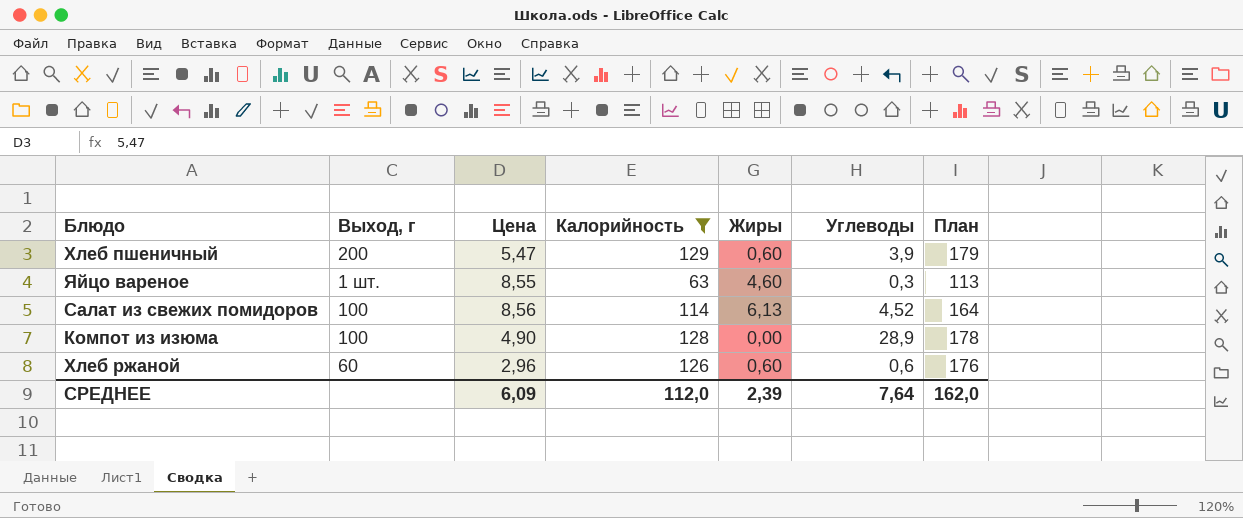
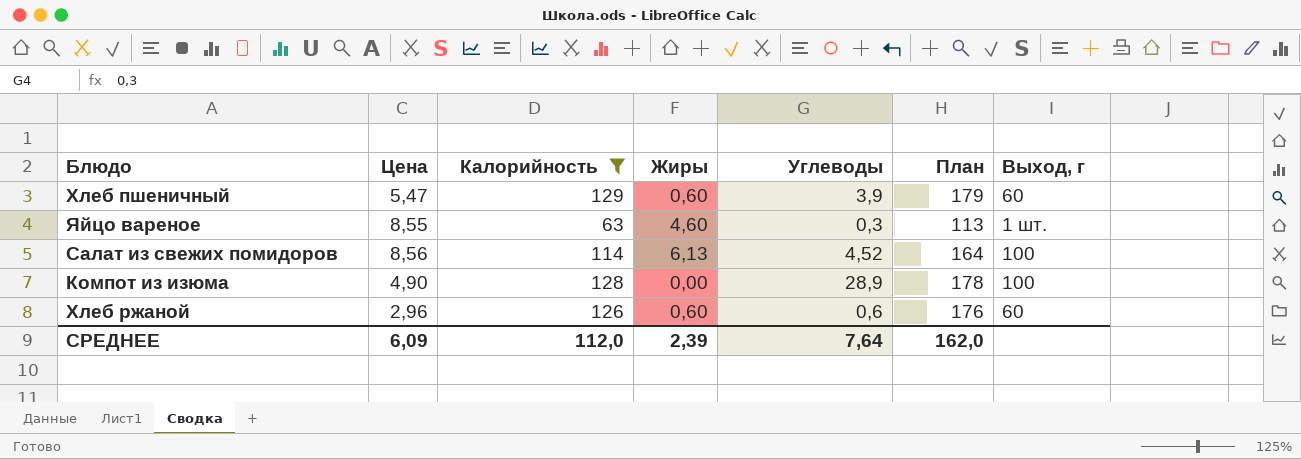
column Выход, г | position: 2 -> 7
Хлеб пшеничный | Выход, г: 200 -> 60

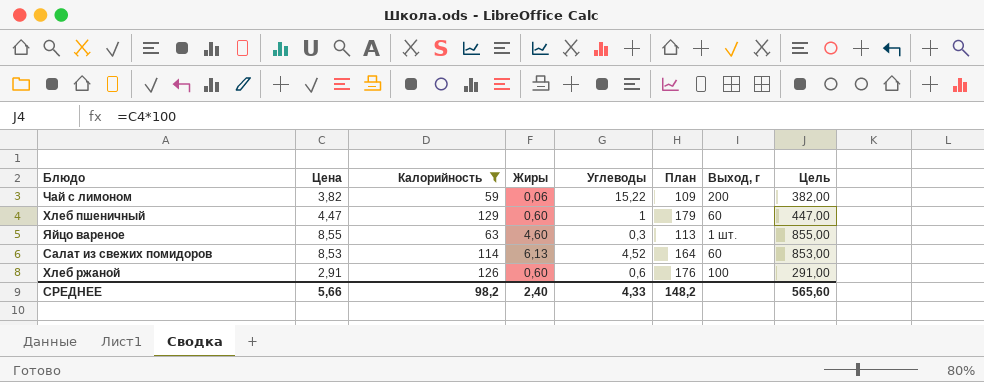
column Цель | formula: none -> [Цена] * 100
row Компот из изюма: 4,90 | 128 | 0,00 | 28,9 | 178 | 100 -> none
row Чай с лимоном: none -> 3,82 | 59 | 0,06 | 15,22 | 109 | 200 | 382,00
Хлеб пшеничный | Цена: 5,47 -> 4,47
Хлеб пшеничный | Углеводы: 3,9 -> 1
Салат из свежих помидоров | Цена: 8,56 -> 8,53
Салат из свежих помидоров | Выход, г: 100 -> 60
Хлеб ржаной | Цена: 2,96 -> 2,91
Хлеб ржаной | Выход, г: 60 -> 100
СРЕДНЕЕ | Цена: 6,09 -> 5,66
СРЕДНЕЕ | Калорийность: 112,0 -> 98,2
СРЕДНЕЕ | Жиры: 2,39 -> 2,40
СРЕДНЕЕ | Углеводы: 7,64 -> 4,33
СРЕДНЕЕ | План: 162,0 -> 148,2

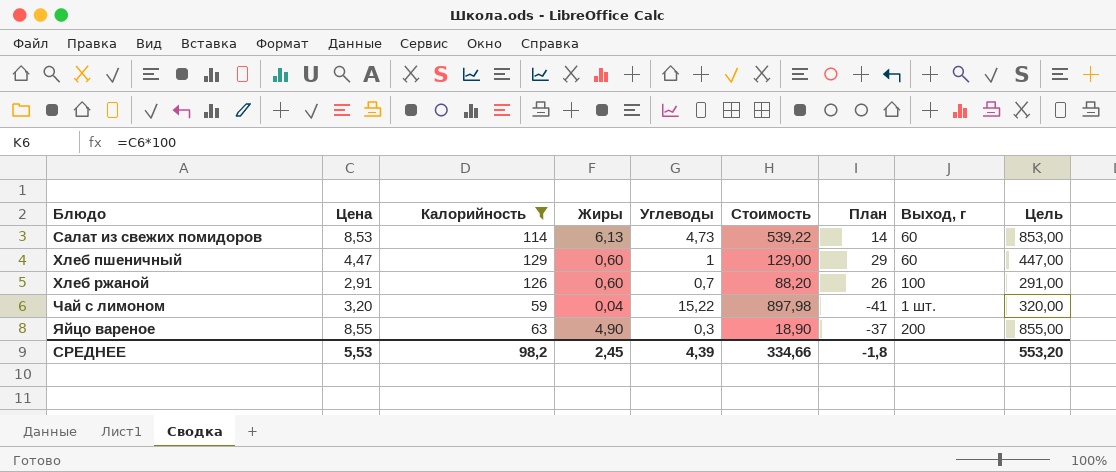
row order: none -> Блюдо ascending
column Стоимость | formula: none -> [Калорийность] * [Углеводы]
column План | formula: [Калорийность] + 50 -> [Калорийность] - 100
Салат из свежих помидоров | Углеводы: 4,52 -> 4,73
Хлеб ржаной | Углеводы: 0,6 -> 0,7
Чай с лимоном | Цена: 3,82 -> 3,20
Чай с лимоном | Жиры: 0,06 -> 0,04
Чай с лимоном | Выход, г: 200 -> 1 шт.
Чай с лимоном | Цель: 382,00 -> 320,00
Яйцо вареное | Жиры: 4,60 -> 4,90
Яйцо вареное | Выход, г: 1 шт. -> 200
СРЕДНЕЕ | Цена: 5,66 -> 5,53
СРЕДНЕЕ | Жиры: 2,40 -> 2,45
СРЕДНЕЕ | Углеводы: 4,33 -> 4,39
СРЕДНЕЕ | План: 148,2 -> -1,8
СРЕДНЕЕ | Цель: 565,60 -> 553,20

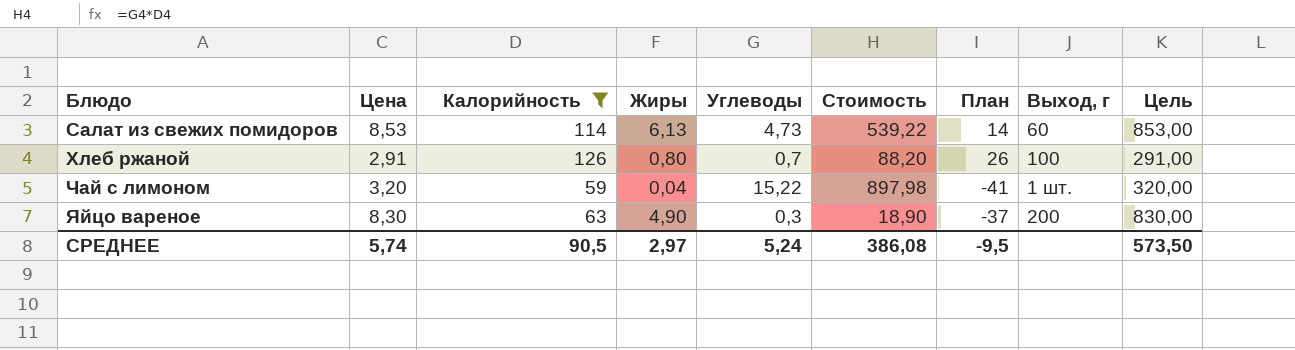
row Хлеб пшеничный: 4,47 | 129 | 0,60 | 1 | 129,00 | 29 | 60 | 447,00 -> none
Хлеб ржаной | Жиры: 0,60 -> 0,80
Яйцо вареное | Цена: 8,55 -> 8,30
Яйцо вареное | Цель: 855,00 -> 830,00
СРЕДНЕЕ | Цена: 5,53 -> 5,74
СРЕДНЕЕ | Калорийность: 98,2 -> 90,5
СРЕДНЕЕ | Жиры: 2,45 -> 2,97
СРЕДНЕЕ | Углеводы: 4,39 -> 5,24
СРЕДНЕЕ | Стоимость: 334,66 -> 386,08
СРЕДНЕЕ | План: -1,8 -> -9,5
СРЕДНЕЕ | Цель: 553,20 -> 573,50

